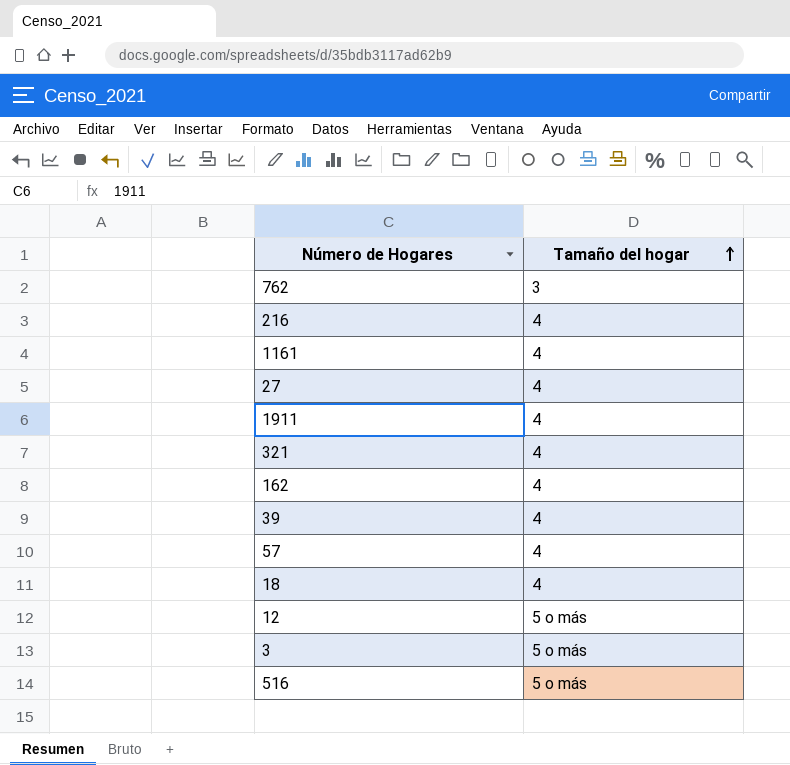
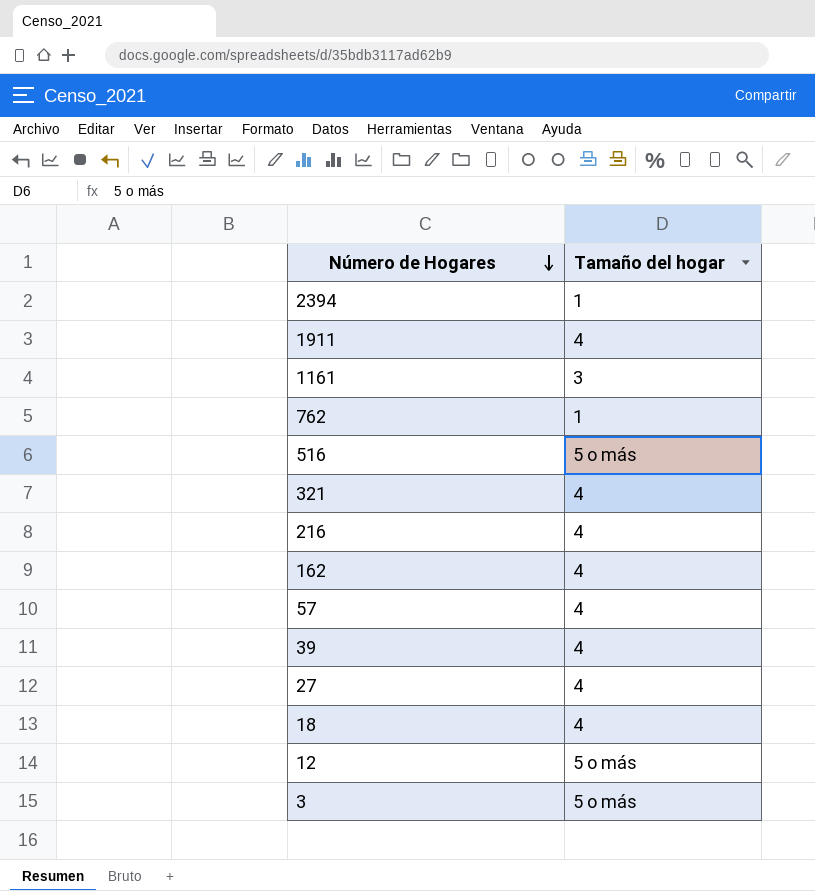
row order: Tamaño del hogar ascending -> Número de Hogares descending
row 2394: none -> 1
1161 | Tamaño del hogar: 4 -> 3
762 | Tamaño del hogar: 3 -> 1

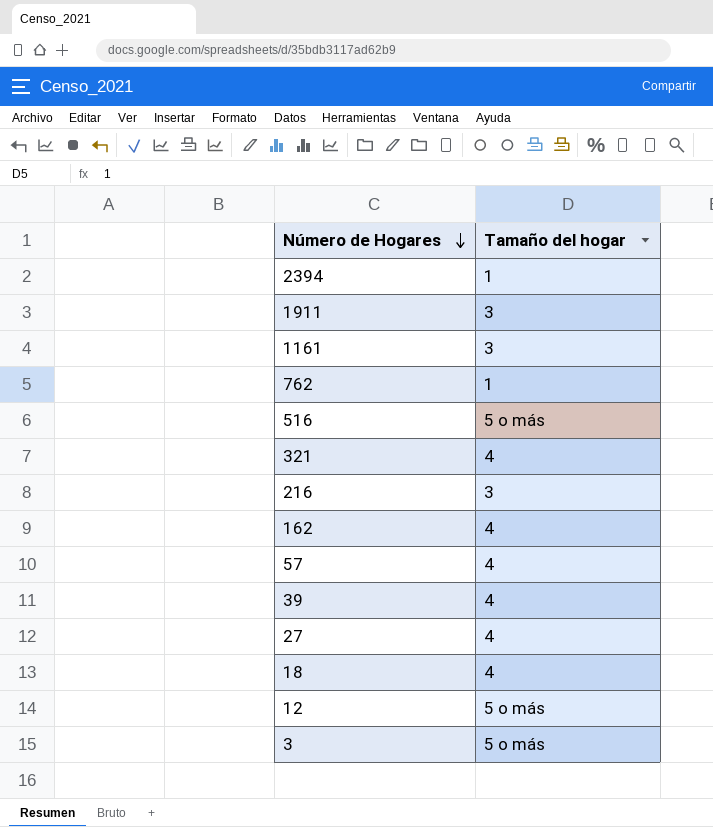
1911 | Tamaño del hogar: 4 -> 3
216 | Tamaño del hogar: 4 -> 3

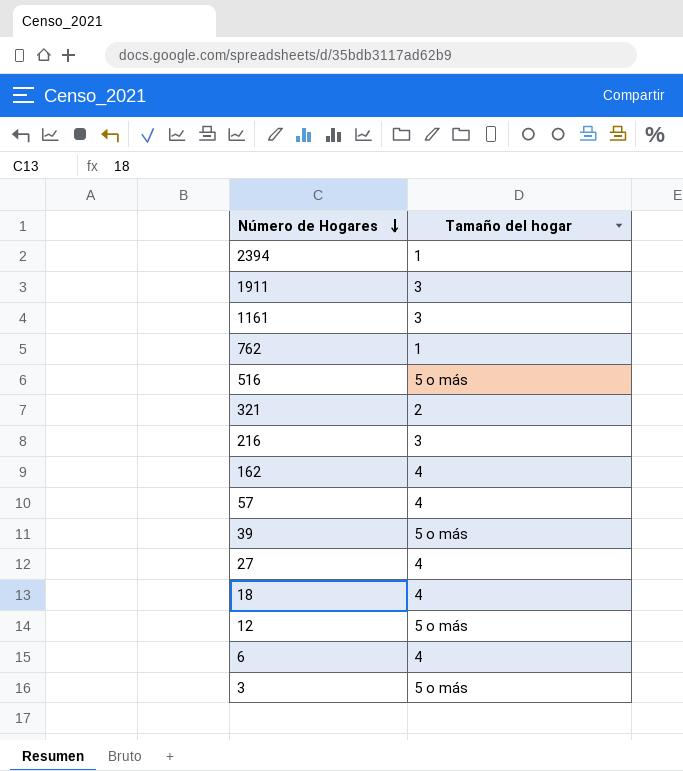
321 | Tamaño del hogar: 4 -> 2
39 | Tamaño del hogar: 4 -> 5 o más
row 6: none -> 4

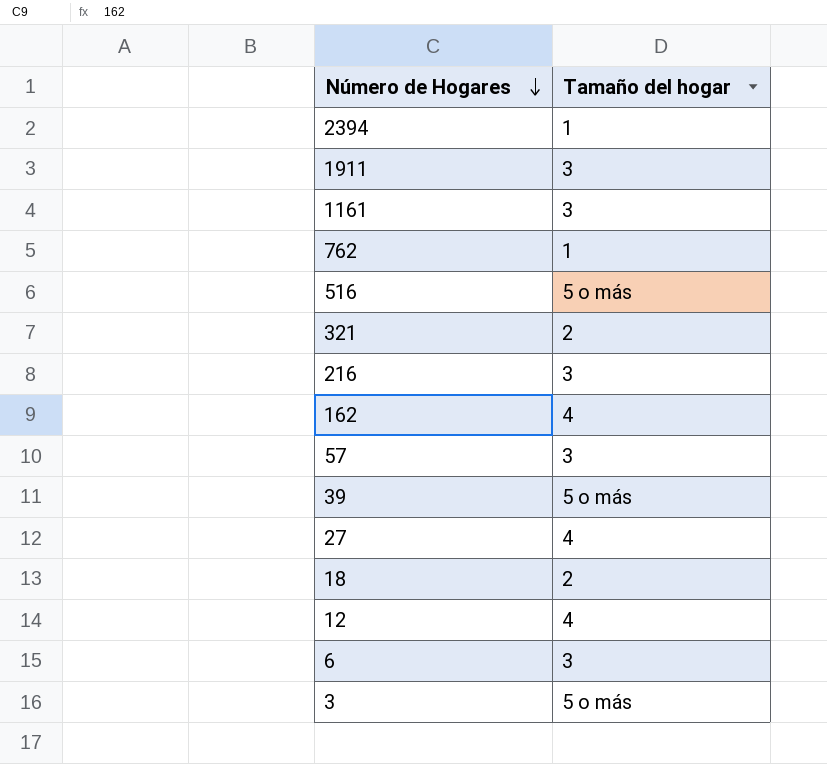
57 | Tamaño del hogar: 4 -> 3
18 | Tamaño del hogar: 4 -> 2
12 | Tamaño del hogar: 5 o más -> 4
6 | Tamaño del hogar: 4 -> 3

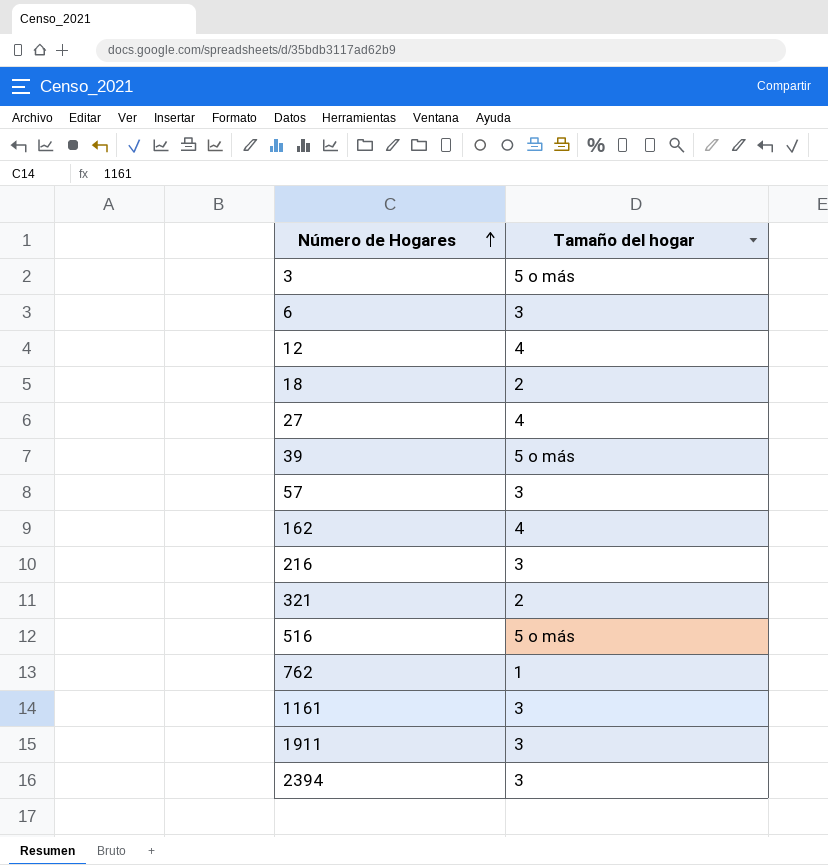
row order: Número de Hogares descending -> Número de Hogares ascending
2394 | Tamaño del hogar: 1 -> 3

